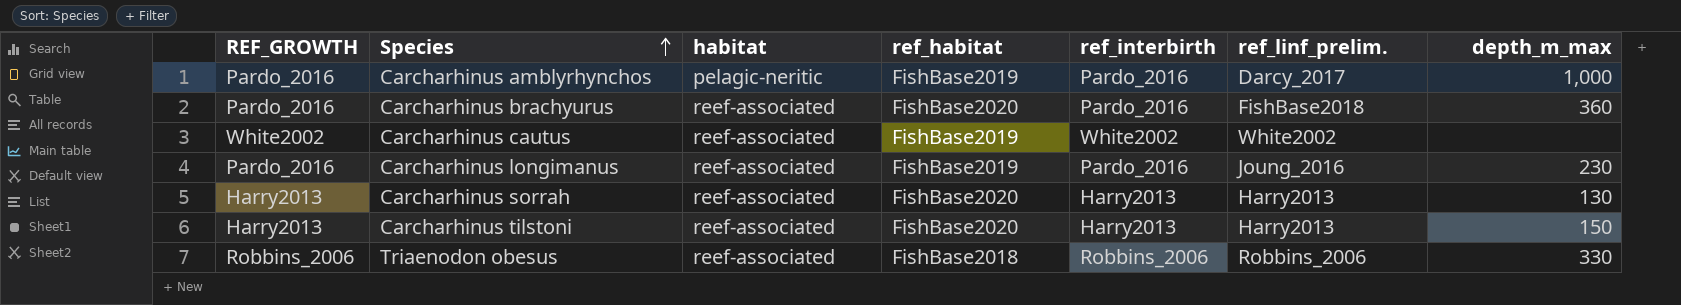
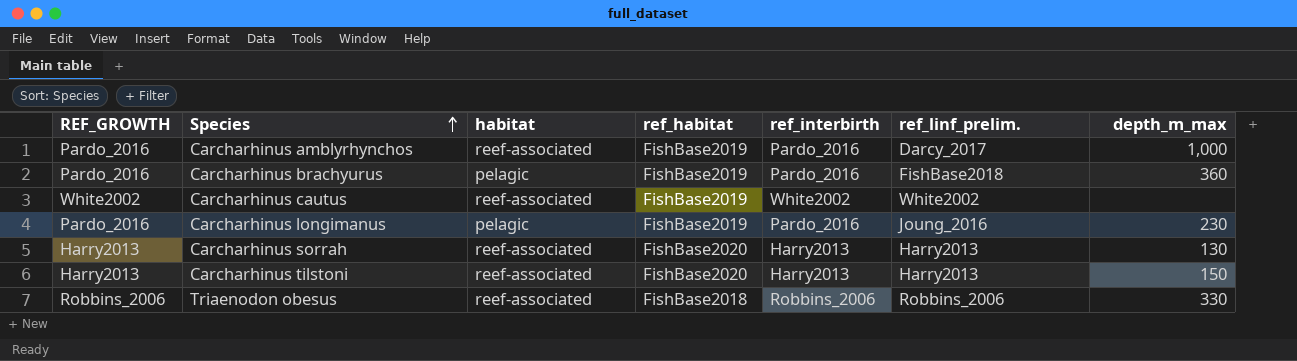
Carcharhinus amblyrhynchos | habitat: pelagic-neritic -> reef-associated
Carcharhinus brachyurus | habitat: reef-associated -> pelagic
Carcharhinus brachyurus | ref_habitat: FishBase2020 -> FishBase2019
Carcharhinus longimanus | habitat: reef-associated -> pelagic

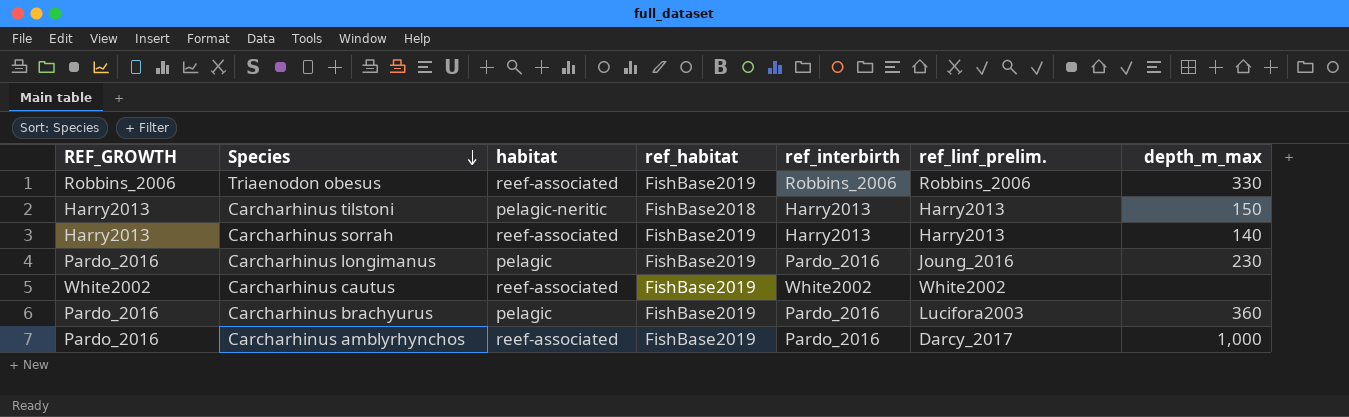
row order: Species ascending -> Species descending
Triaenodon obesus | ref_habitat: FishBase2018 -> FishBase2019
Carcharhinus tilstoni | habitat: reef-associated -> pelagic-neritic
Carcharhinus tilstoni | ref_habitat: FishBase2020 -> FishBase2018
Carcharhinus sorrah | ref_habitat: FishBase2020 -> FishBase2019
Carcharhinus sorrah | depth_m_max: 130 -> 140
Carcharhinus brachyurus | ref_linf_prelim.: FishBase2018 -> Lucifora2003

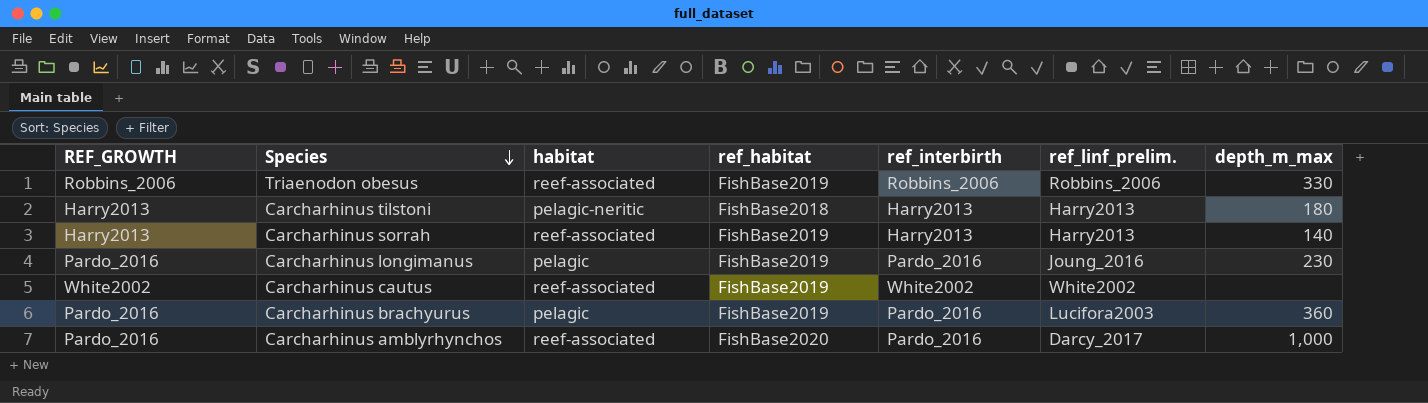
Carcharhinus tilstoni | depth_m_max: 150 -> 180
Carcharhinus amblyrhynchos | ref_habitat: FishBase2019 -> FishBase2020

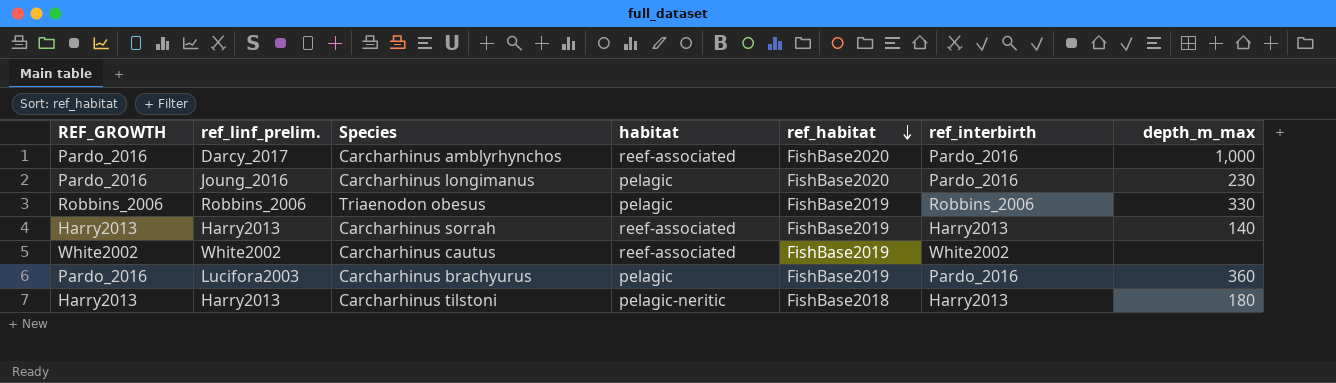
row order: Species descending -> ref_habitat descending
column ref_linf_prelim. | position: 6 -> 2
Carcharhinus longimanus | ref_habitat: FishBase2019 -> FishBase2020
Triaenodon obesus | habitat: reef-associated -> pelagic

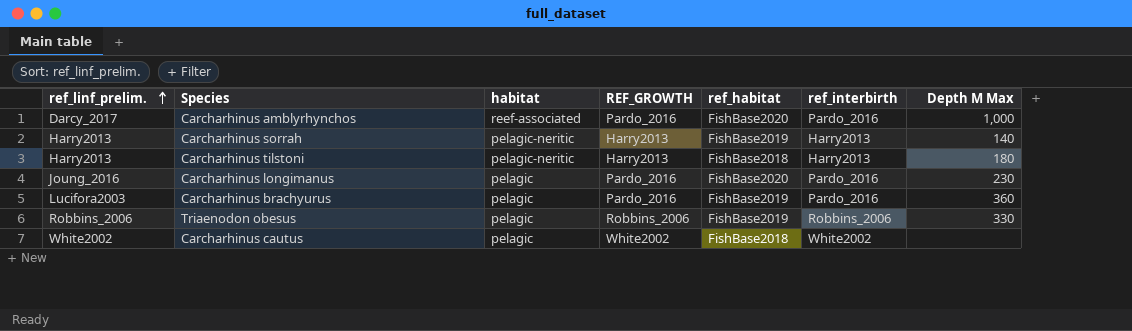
row order: ref_habitat descending -> ref_linf_prelim. ascending
column REF_GROWTH | position: 1 -> 4
column name: depth_m_max -> Depth M Max
Carcharhinus sorrah | habitat: reef-associated -> pelagic-neritic
Carcharhinus cautus | habitat: reef-associated -> pelagic
Carcharhinus cautus | ref_habitat: FishBase2019 -> FishBase2018

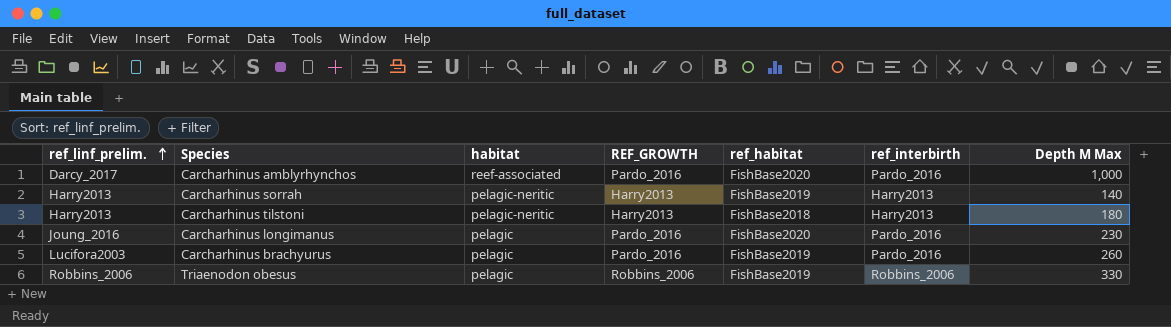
row Carcharhinus cautus: White2002 | pelagic | White2002 | FishBase2018 | White2002 | none -> none
Carcharhinus brachyurus | Depth M Max: 360 -> 260

